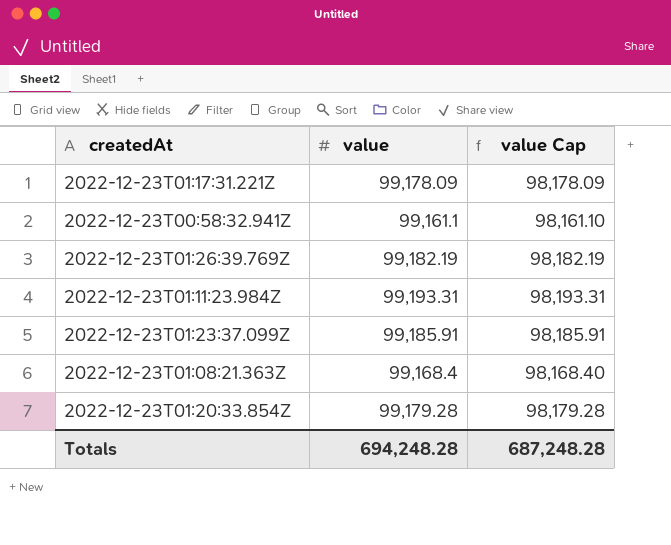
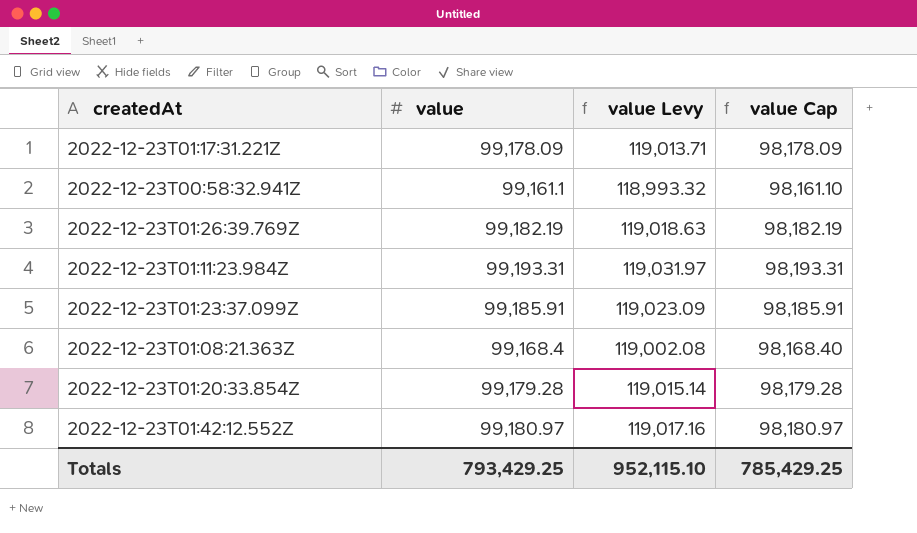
column value Levy | formula: none -> [value] * 1.2
row 2022-12-23T01:42:12.552Z: none -> 99,180.97 | 119,017.16 | 98,180.97
Totals | value: 694,248.28 -> 793,429.25
Totals | value Cap: 687,248.28 -> 785,429.25

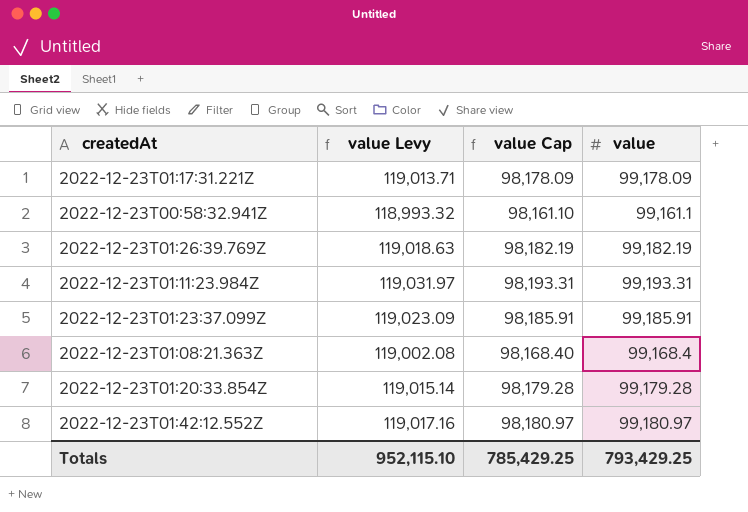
column value | position: 2 -> 4

